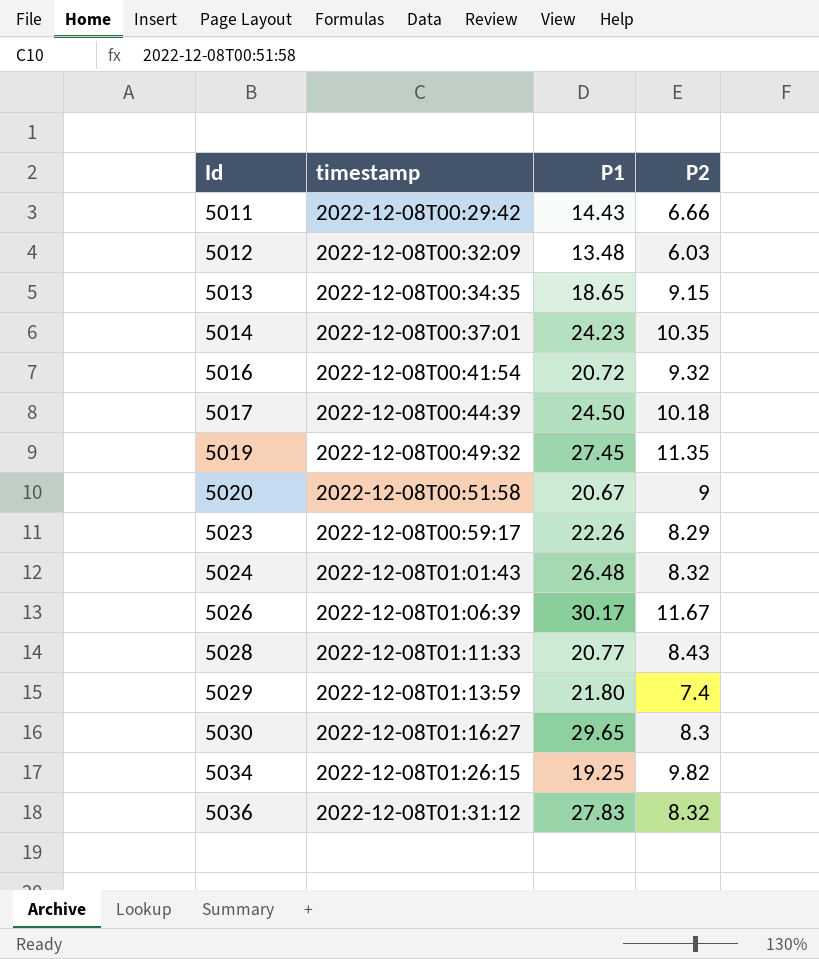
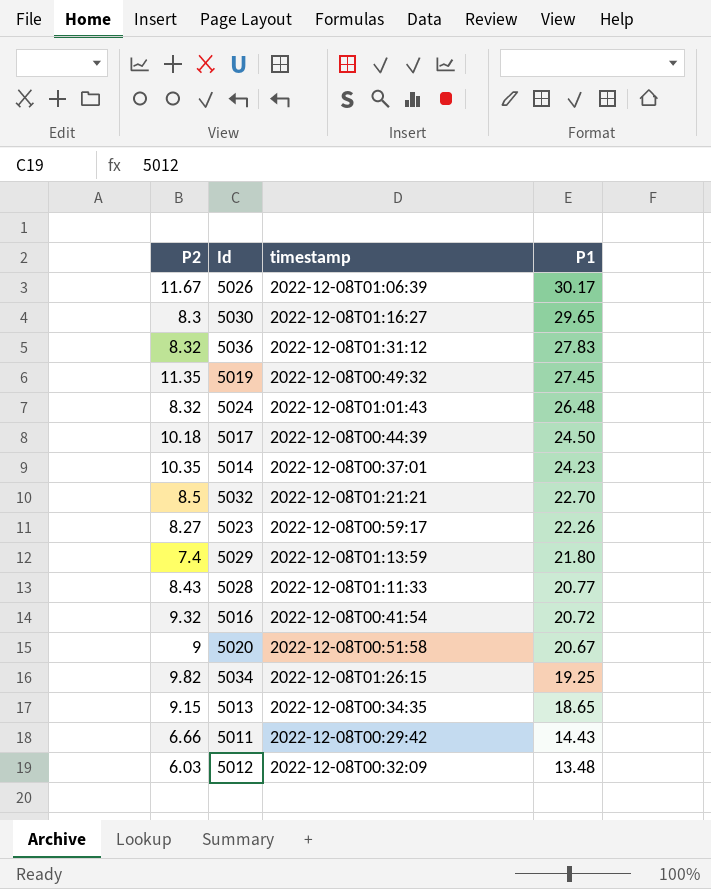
row order: Id ascending -> P1 descending
column P2 | position: 4 -> 1
row 5032: none -> 8.5 | 2022-12-08T01:21:21 | 22.70
5023 | P2: 8.29 -> 8.27

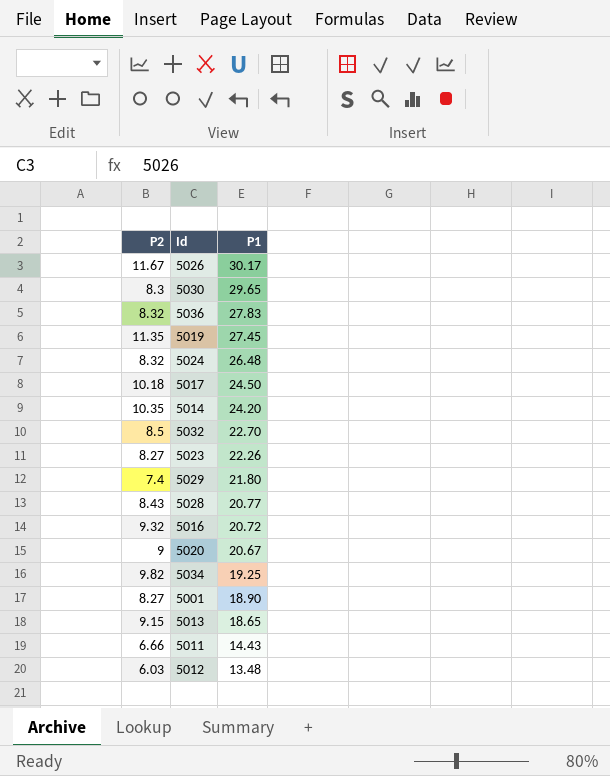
column timestamp | position: 3 -> none
5014 | P1: 24.23 -> 24.20
row 5001: none -> 8.27 | 18.90

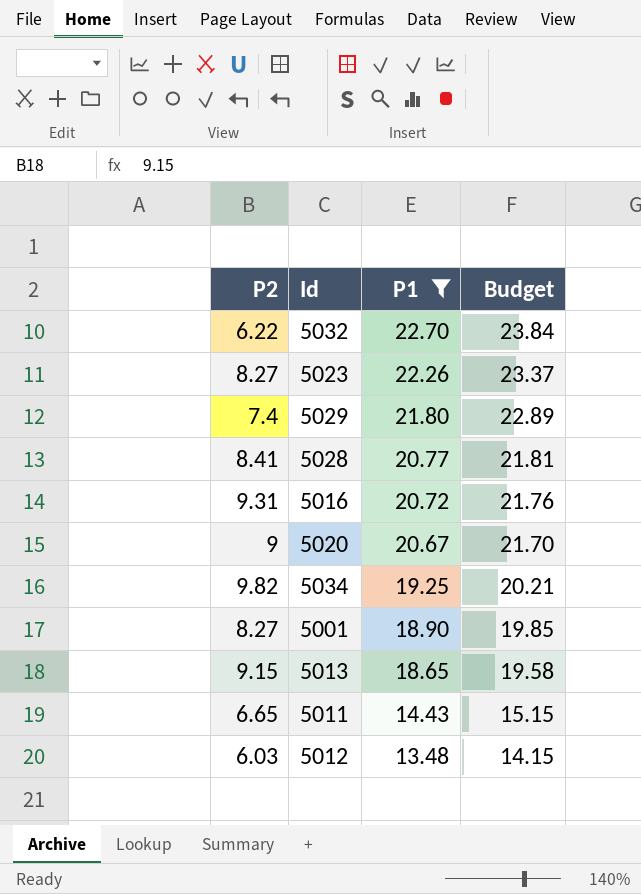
filter: none -> P1 <= 22.70
column Budget | formula: none -> [P1] * 1.05
5032 | P2: 8.5 -> 6.22
5028 | P2: 8.43 -> 8.41
5016 | P2: 9.32 -> 9.31
5011 | P2: 6.66 -> 6.65

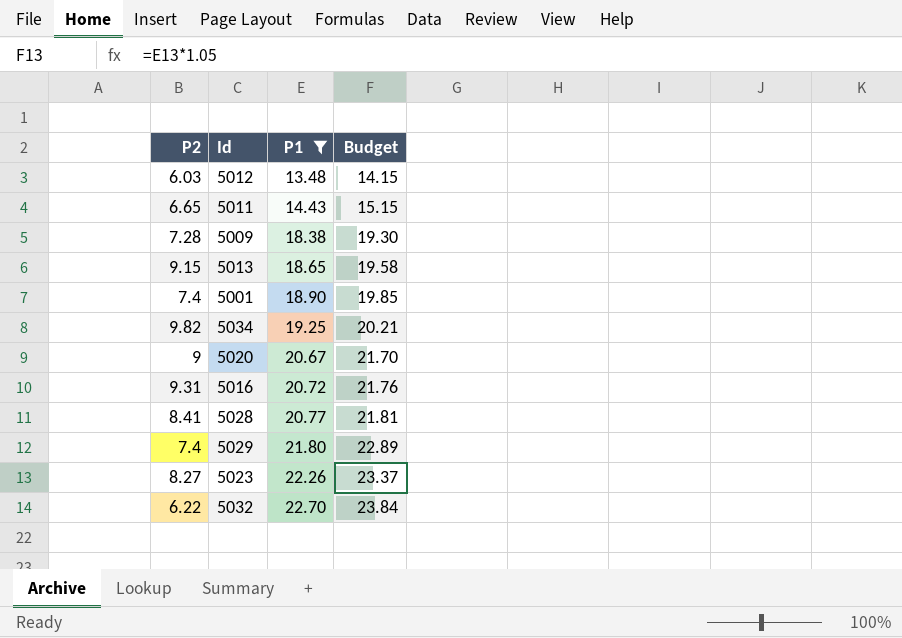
row order: P1 descending -> P1 ascending
row 5009: none -> 7.28 | 18.38 | 19.30
5001 | P2: 8.27 -> 7.4

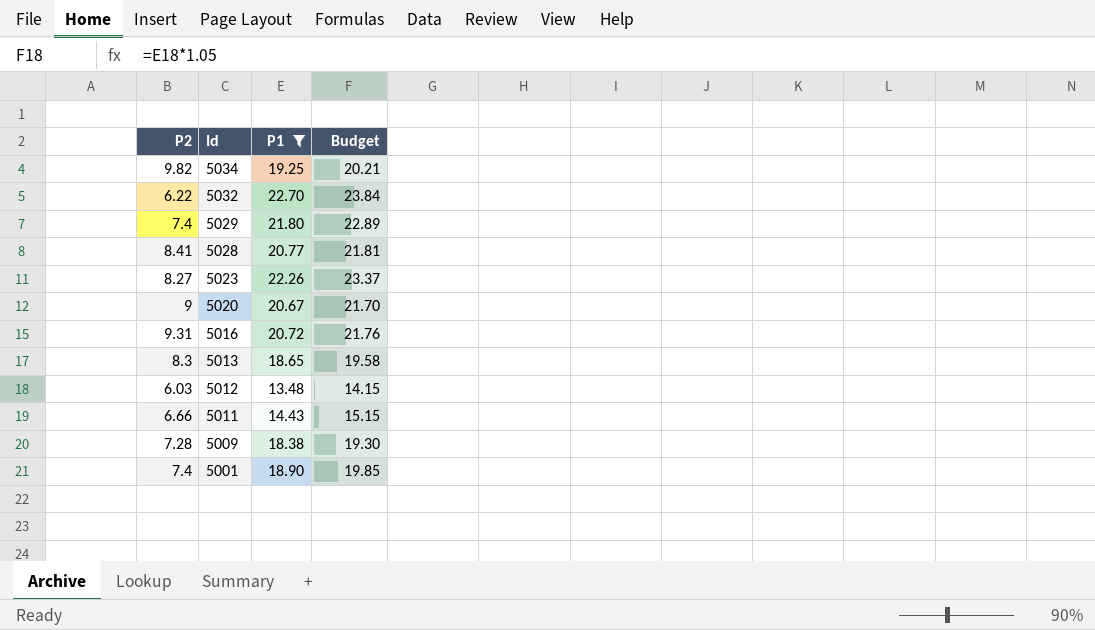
row order: P1 ascending -> Id descending
5013 | P2: 9.15 -> 8.3
5011 | P2: 6.65 -> 6.66

